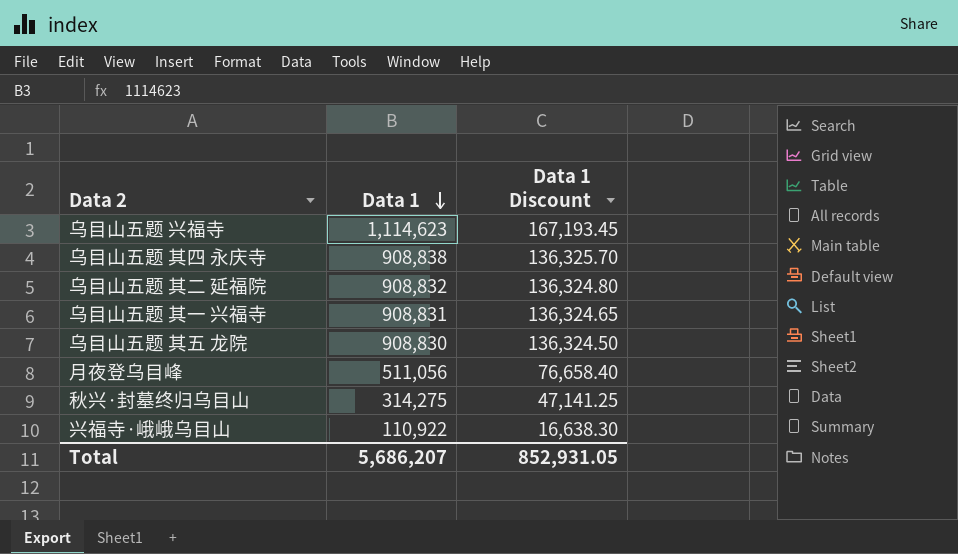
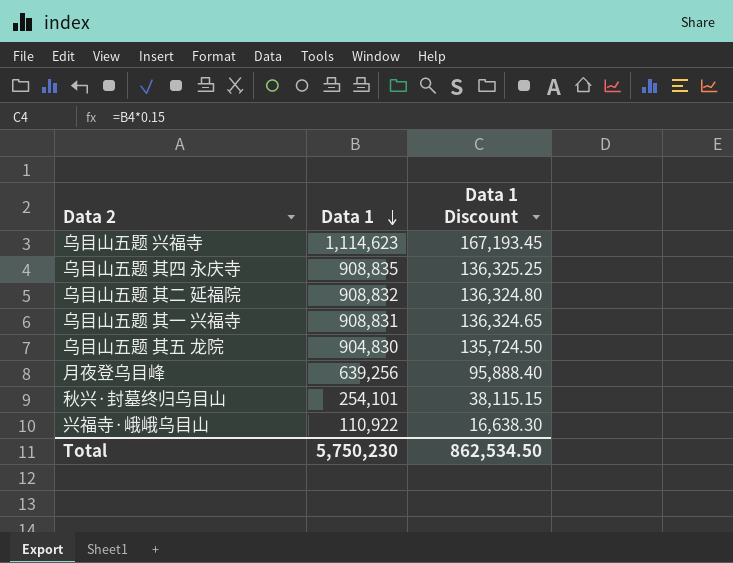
乌目山五题 其四 永庆寺 | Data 1: 908,838 -> 908,835
乌目山五题 其四 永庆寺 | Data 1 Discount: 136,325.70 -> 136,325.25
乌目山五题 其五 龙院 | Data 1: 908,830 -> 904,830
乌目山五题 其五 龙院 | Data 1 Discount: 136,324.50 -> 135,724.50
月夜登乌目峰 | Data 1: 511,056 -> 639,256
月夜登乌目峰 | Data 1 Discount: 76,658.40 -> 95,888.40
秋兴·封墓终归乌目山 | Data 1: 314,275 -> 254,101
秋兴·封墓终归乌目山 | Data 1 Discount: 47,141.25 -> 38,115.15
Total | Data 1: 5,686,207 -> 5,750,230
Total | Data 1 Discount: 852,931.05 -> 862,534.50

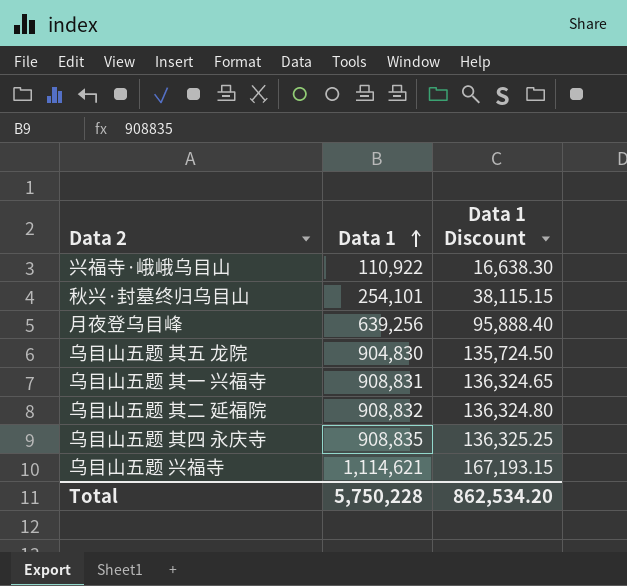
row order: Data 1 descending -> Data 1 ascending
乌目山五题 兴福寺 | Data 1: 1,114,623 -> 1,114,621
乌目山五题 兴福寺 | Data 1 Discount: 167,193.45 -> 167,193.15
Total | Data 1: 5,750,230 -> 5,750,228
Total | Data 1 Discount: 862,534.50 -> 862,534.20

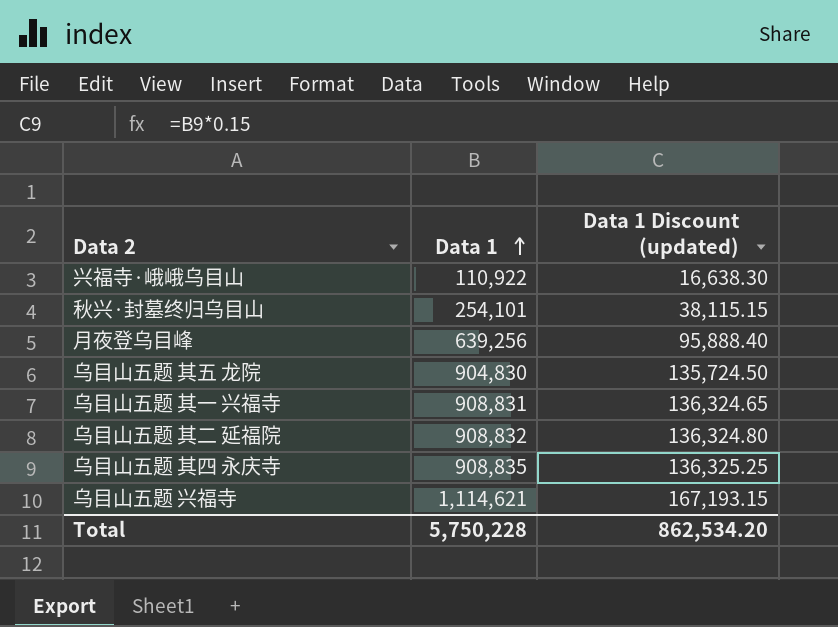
column name: Data 1 Discount -> Data 1 Discount (updated)

